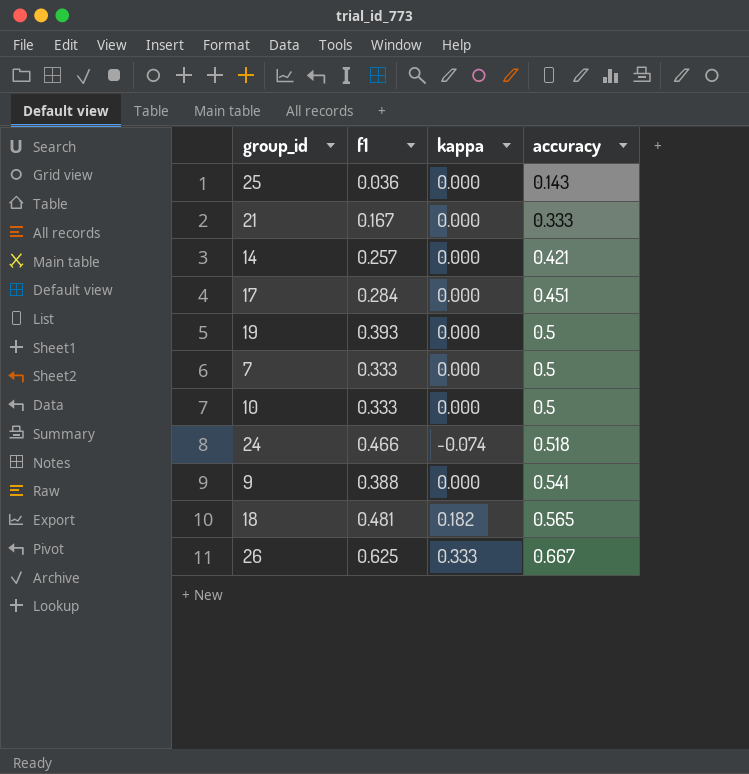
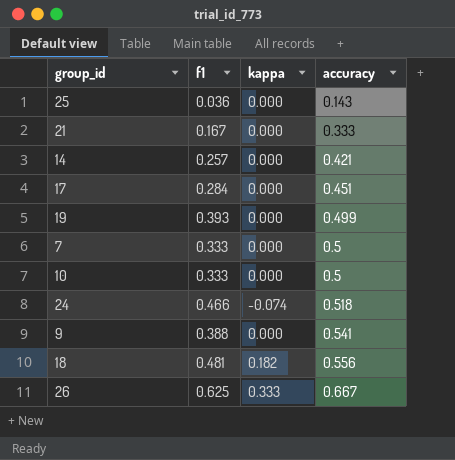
19 | accuracy: 0.5 -> 0.499
18 | accuracy: 0.565 -> 0.556

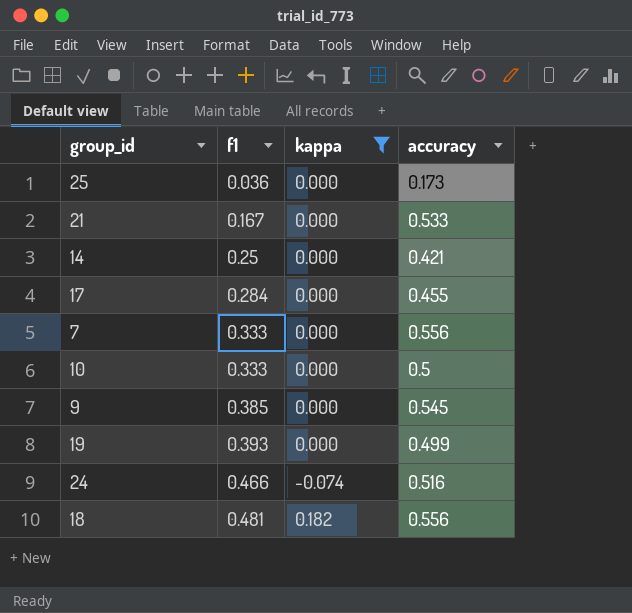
filter: none -> kappa != 0.333
row order: accuracy ascending -> f1 ascending
25 | accuracy: 0.143 -> 0.173
21 | accuracy: 0.333 -> 0.533
14 | f1: 0.257 -> 0.25
17 | accuracy: 0.451 -> 0.455
7 | accuracy: 0.5 -> 0.556
9 | f1: 0.388 -> 0.385
9 | accuracy: 0.541 -> 0.545
24 | accuracy: 0.518 -> 0.516

